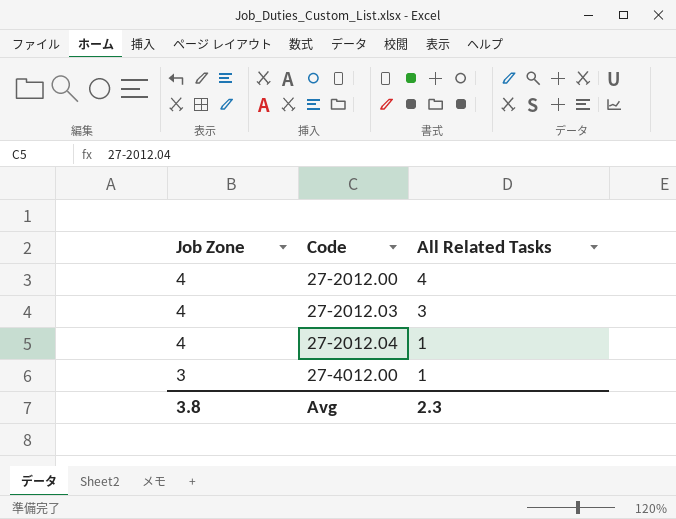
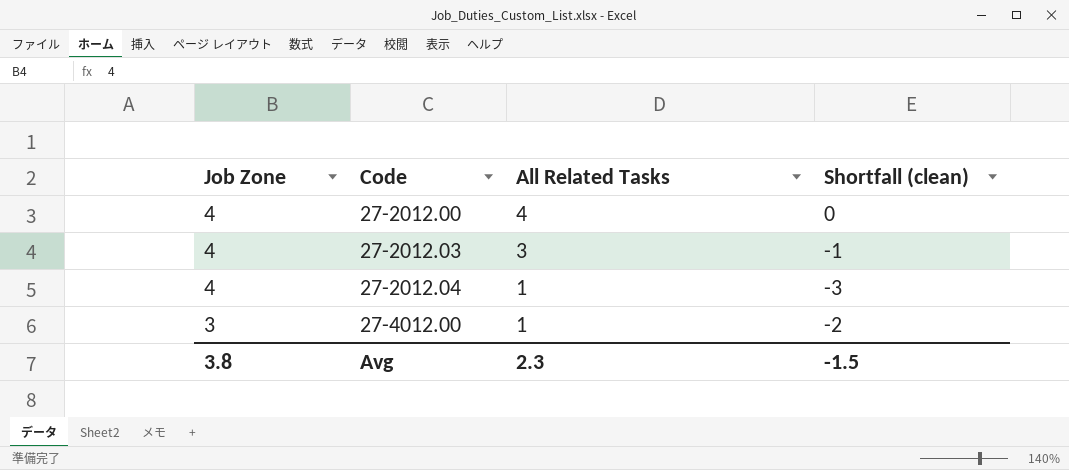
column Shortfall (clean) | formula: none -> [All Related Tasks] - [Job Zone]

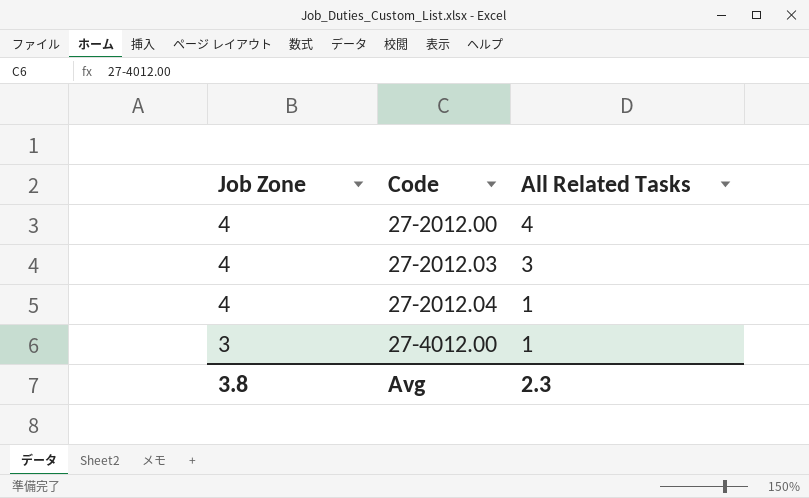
column Shortfall (clean) | formula: [All Related Tasks] - [Job Zone] -> none

